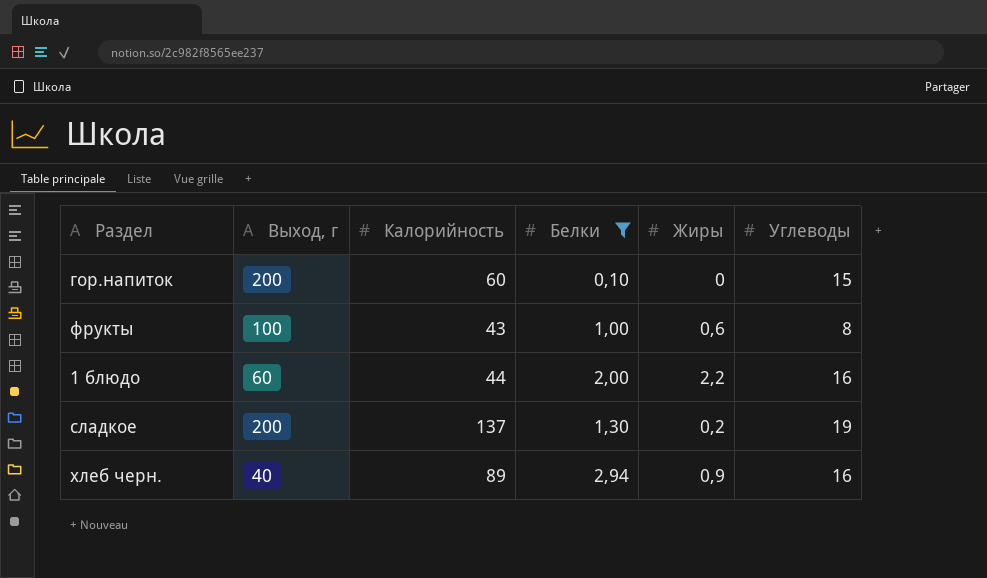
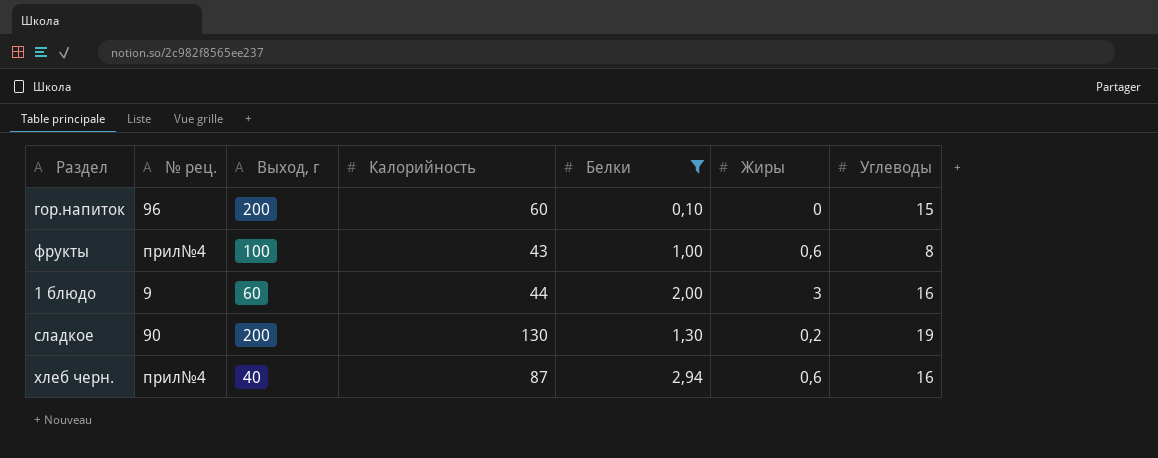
column № рец. | position: none -> 2
1 блюдо | Жиры: 2,2 -> 3
сладкое | Калорийность: 137 -> 130
хлеб черн. | Калорийность: 89 -> 87
хлеб черн. | Жиры: 0,9 -> 0,6

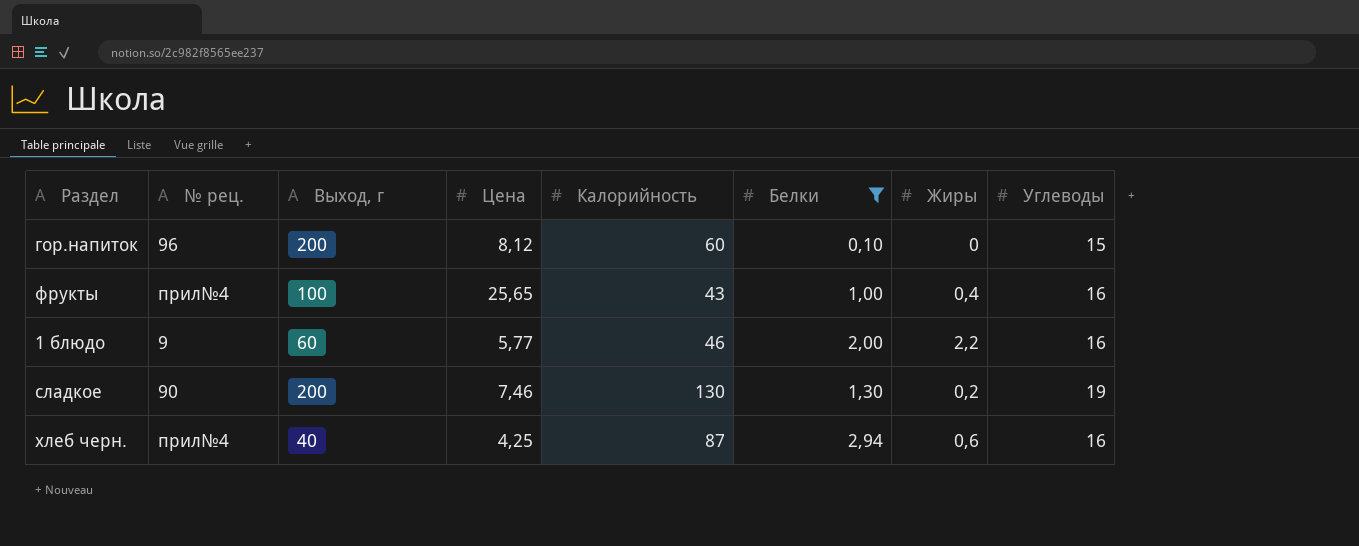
column Цена | position: none -> 4
фрукты | Жиры: 0,6 -> 0,4
фрукты | Углеводы: 8 -> 16
1 блюдо | Калорийность: 44 -> 46
1 блюдо | Жиры: 3 -> 2,2

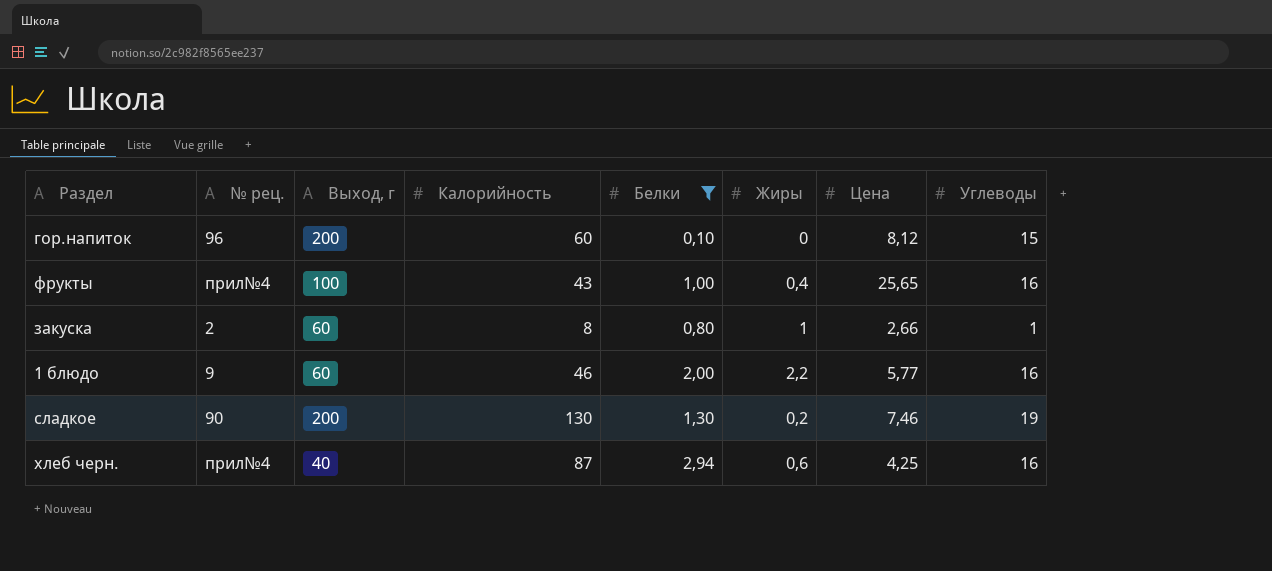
column Цена | position: 4 -> 7
row закуска: none -> 2 | 60 | 8 | 0,80 | 1 | 2,66 | 1

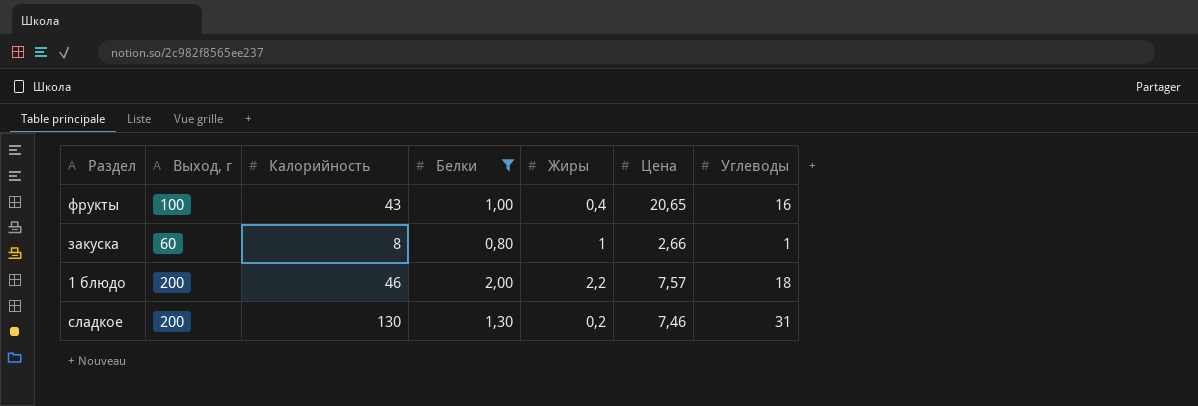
column № рец. | position: 2 -> none
row гор.напиток: 96 | 200 | 60 | 0,10 | 0 | 8,12 | 15 -> none
row хлеб черн.: прил№4 | 40 | 87 | 2,94 | 0,6 | 4,25 | 16 -> none
фрукты | Цена: 25,65 -> 20,65
1 блюдо | Выход, г: 60 -> 200
1 блюдо | Цена: 5,77 -> 7,57
1 блюдо | Углеводы: 16 -> 18
сладкое | Углеводы: 19 -> 31

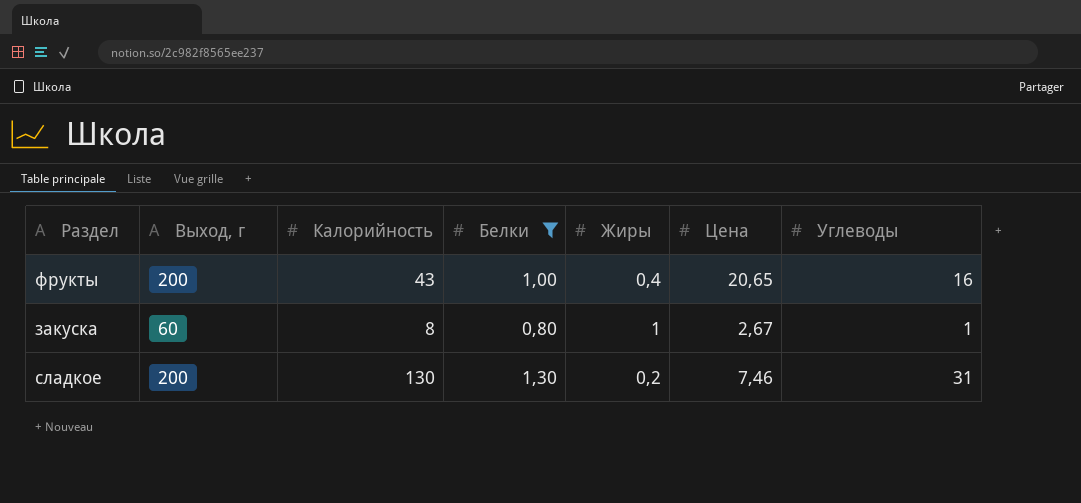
row 1 блюдо: 200 | 46 | 2,00 | 2,2 | 7,57 | 18 -> none
фрукты | Выход, г: 100 -> 200
закуска | Цена: 2,66 -> 2,67

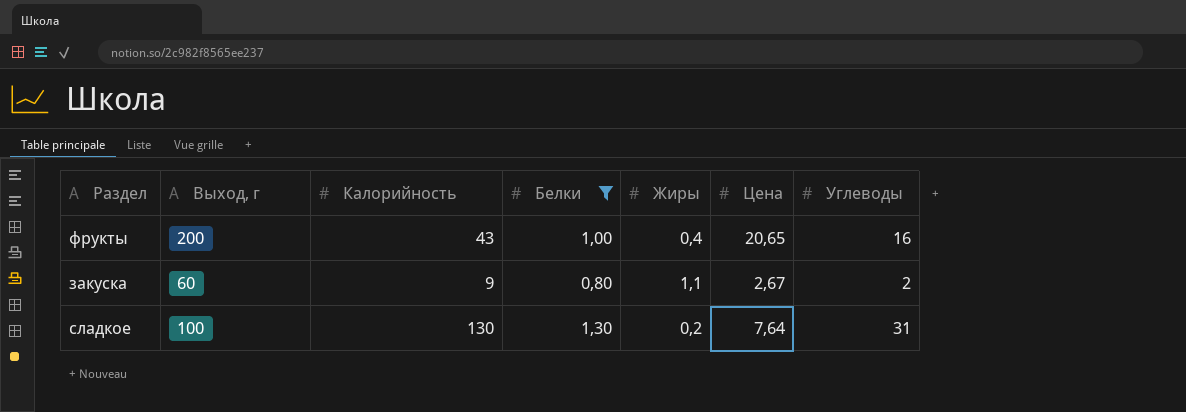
закуска | Калорийность: 8 -> 9
закуска | Жиры: 1 -> 1,1
закуска | Углеводы: 1 -> 2
сладкое | Выход, г: 200 -> 100
сладкое | Цена: 7,46 -> 7,64

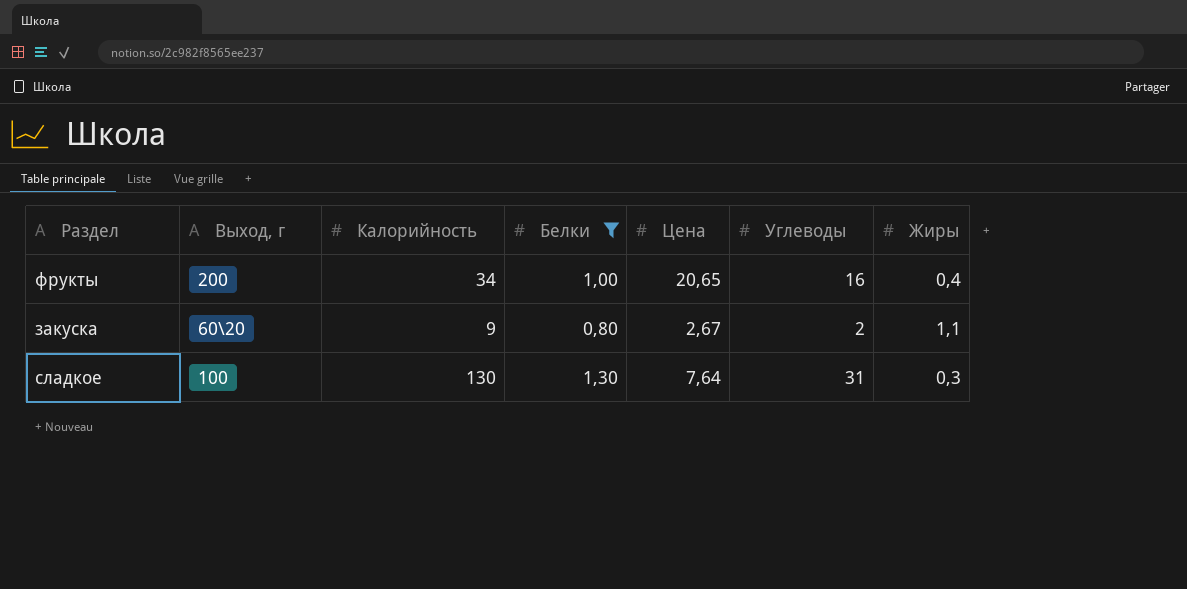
column Жиры | position: 5 -> 7
фрукты | Калорийность: 43 -> 34
закуска | Выход, г: 60 -> 60\20
сладкое | Жиры: 0,2 -> 0,3

